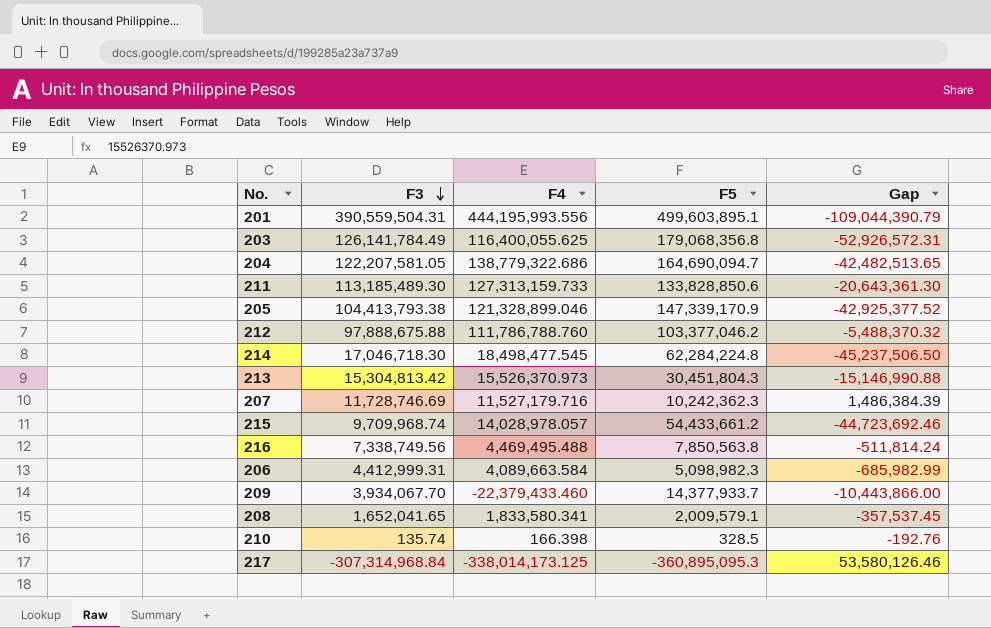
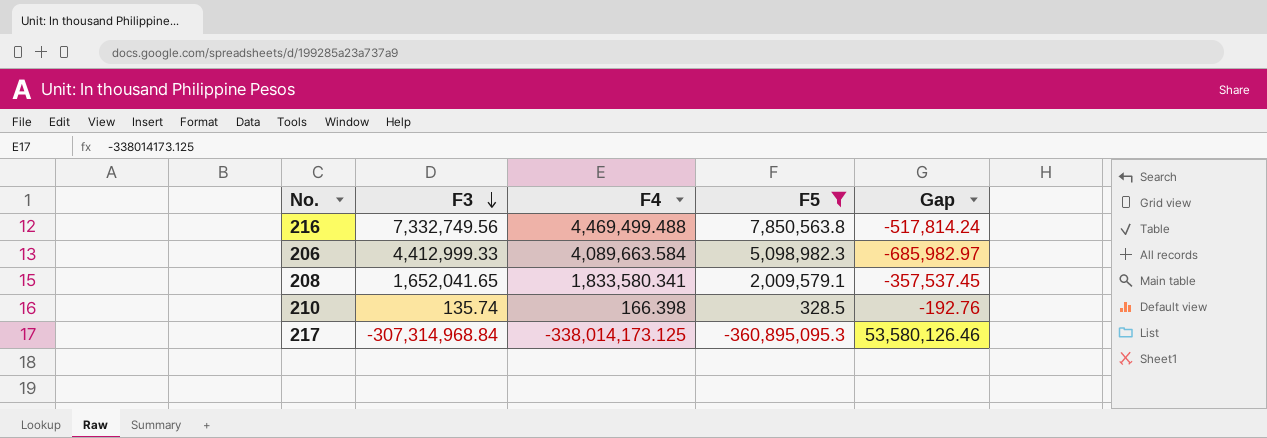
filter: none -> F5 <= 7,850,563.8
216 | F3: 7,338,749.56 -> 7,332,749.56
216 | F4: 4,469,495.488 -> 4,469,499.488
216 | Gap: -511,814.24 -> -517,814.24
206 | F3: 4,412,999.31 -> 4,412,999.33
206 | Gap: -685,982.99 -> -685,982.97

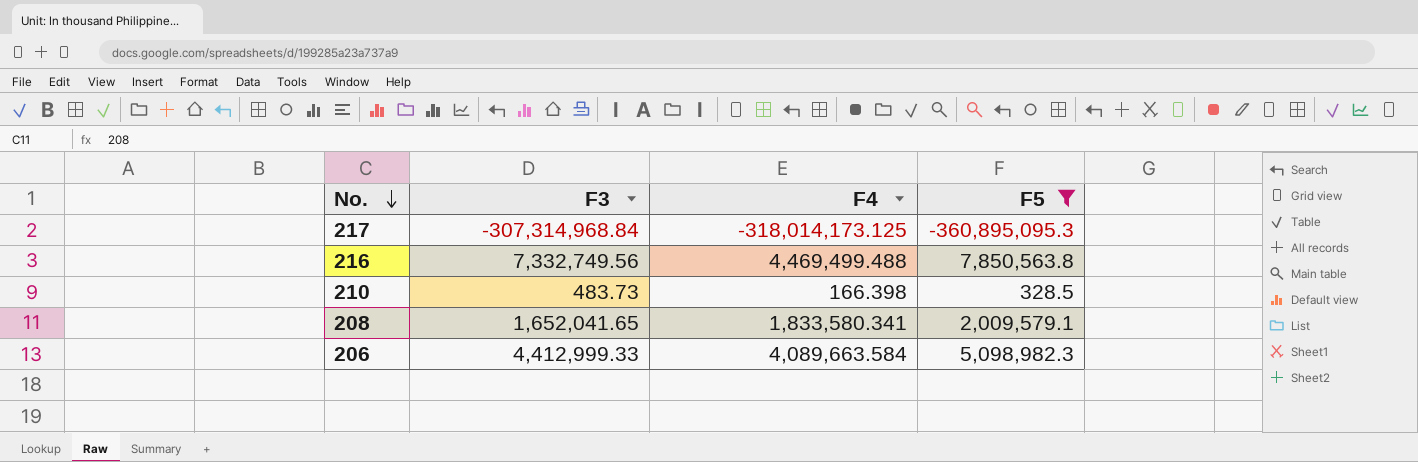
row order: F3 descending -> No. descending
column Gap | formula: [F3] - [F5] -> none
217 | F4: -338,014,173.125 -> -318,014,173.125
210 | F3: 135.74 -> 483.73

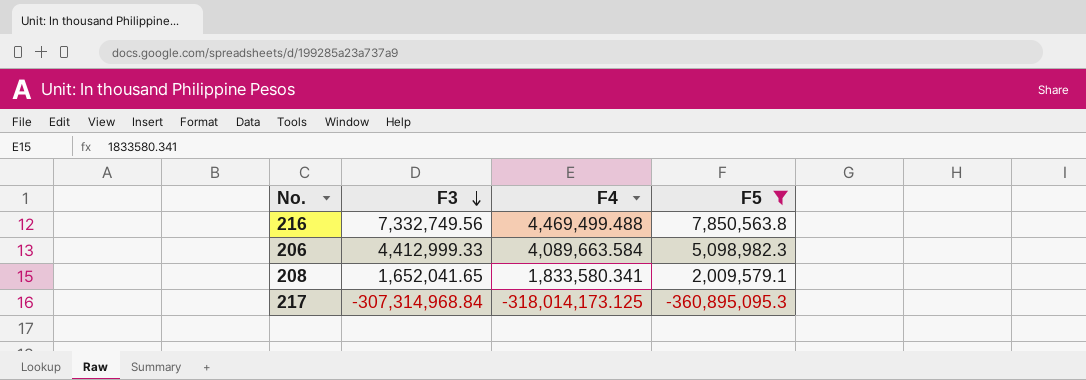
row order: No. descending -> F3 descending
row 210: 483.73 | 166.398 | 328.5 -> none

